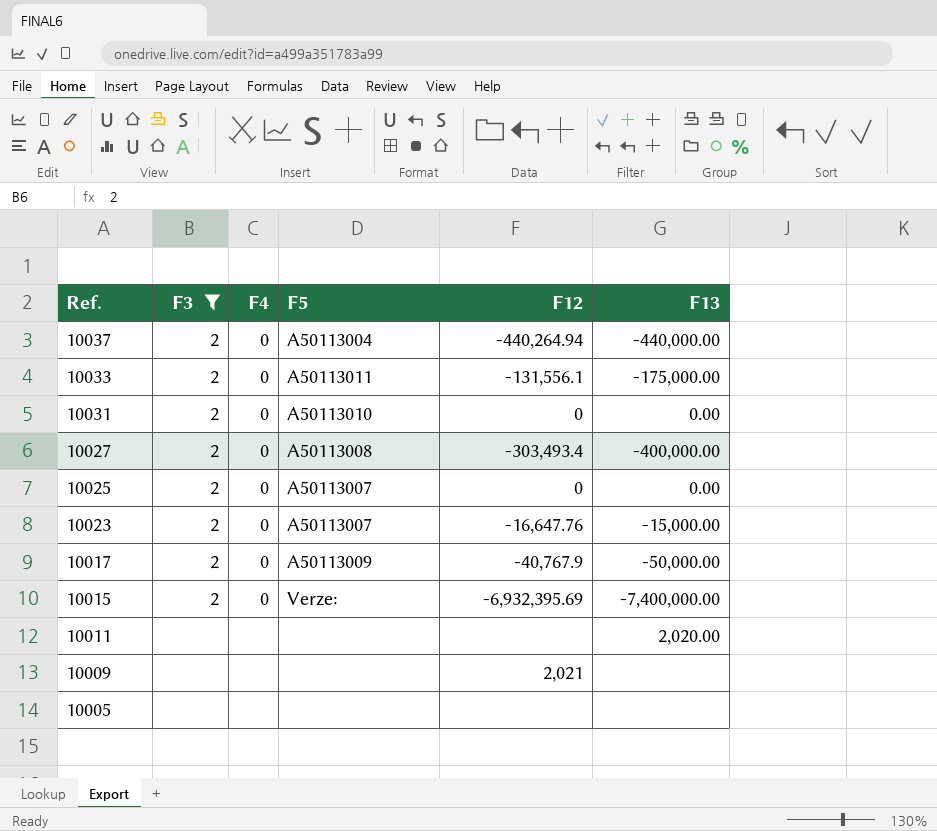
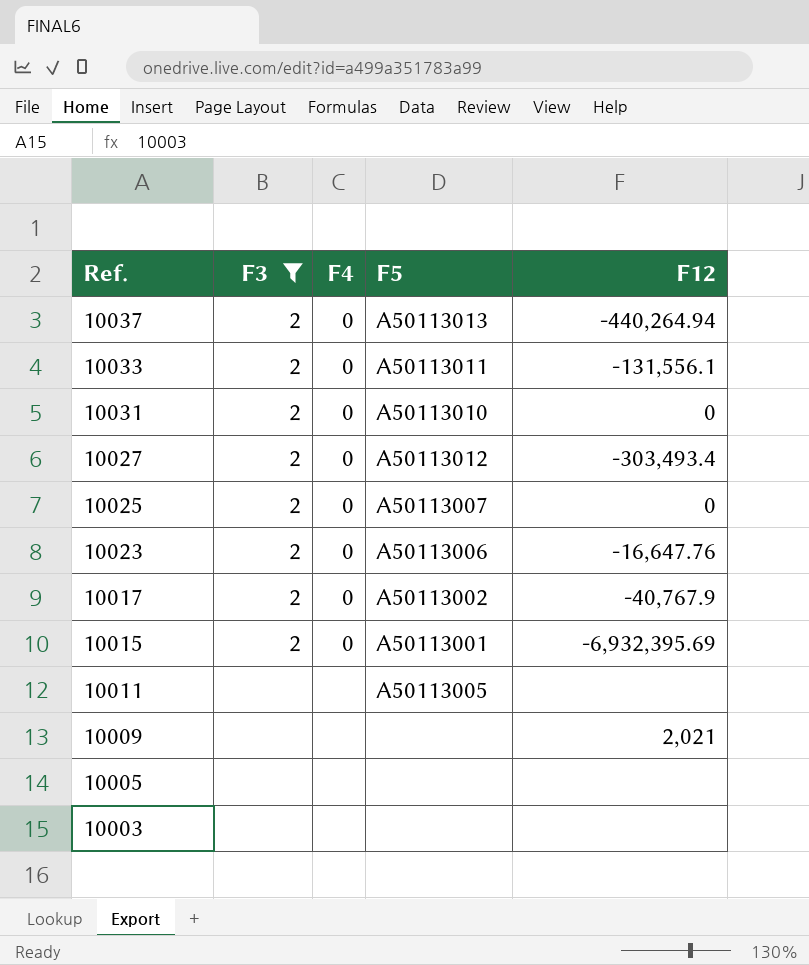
column F13 | position: 6 -> none
10037 | F5: A50113004 -> A50113013
10027 | F5: A50113008 -> A50113012
10023 | F5: A50113007 -> A50113006
10017 | F5: A50113009 -> A50113002
10015 | F5: Verze: -> A50113001
10011 | F5: none -> A50113005
row 10003: none -> none | none | none | none

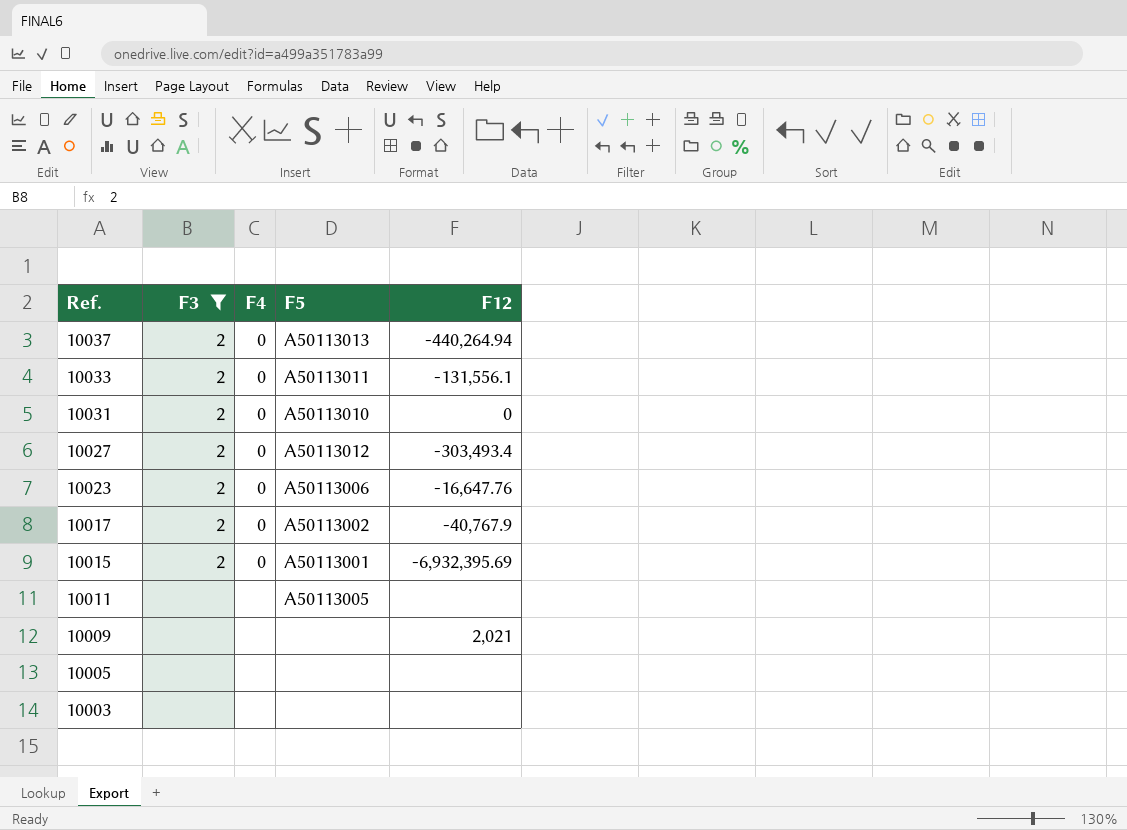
row 10025: 2 | 0 | A50113007 | 0 -> none

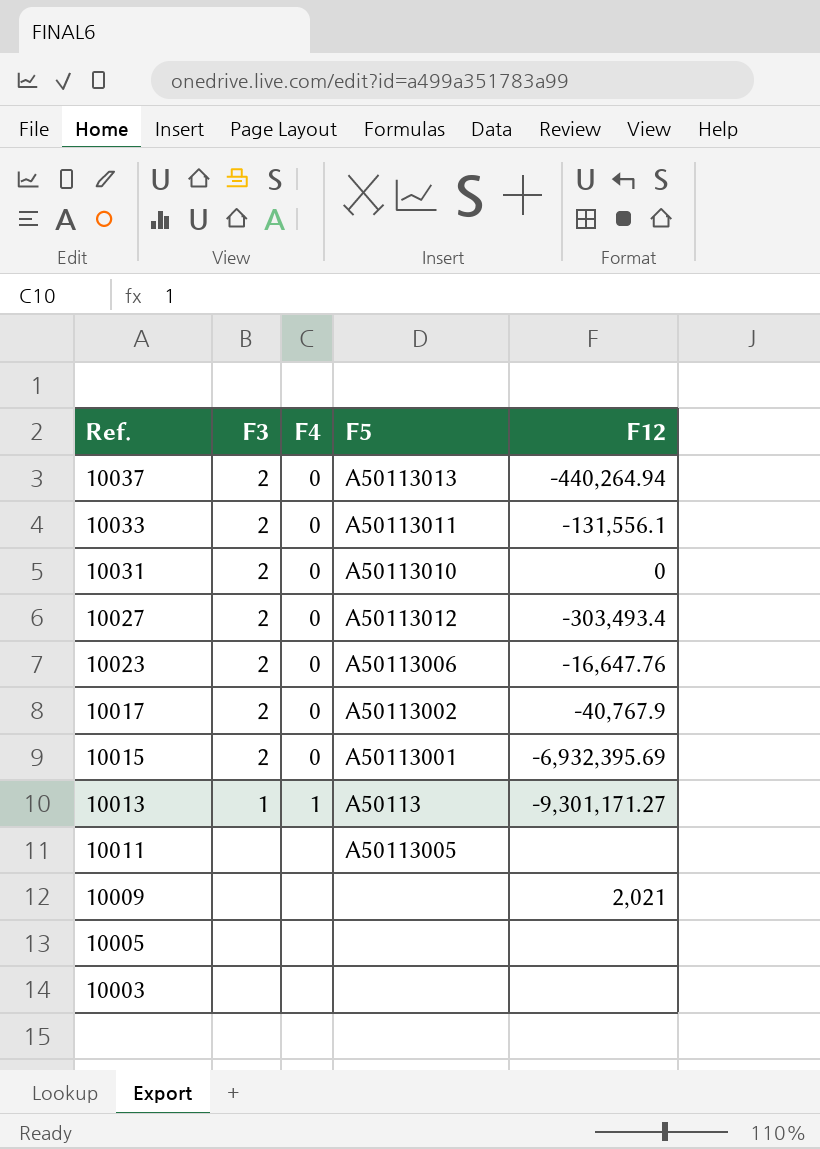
filter: F3 != 1 -> none

